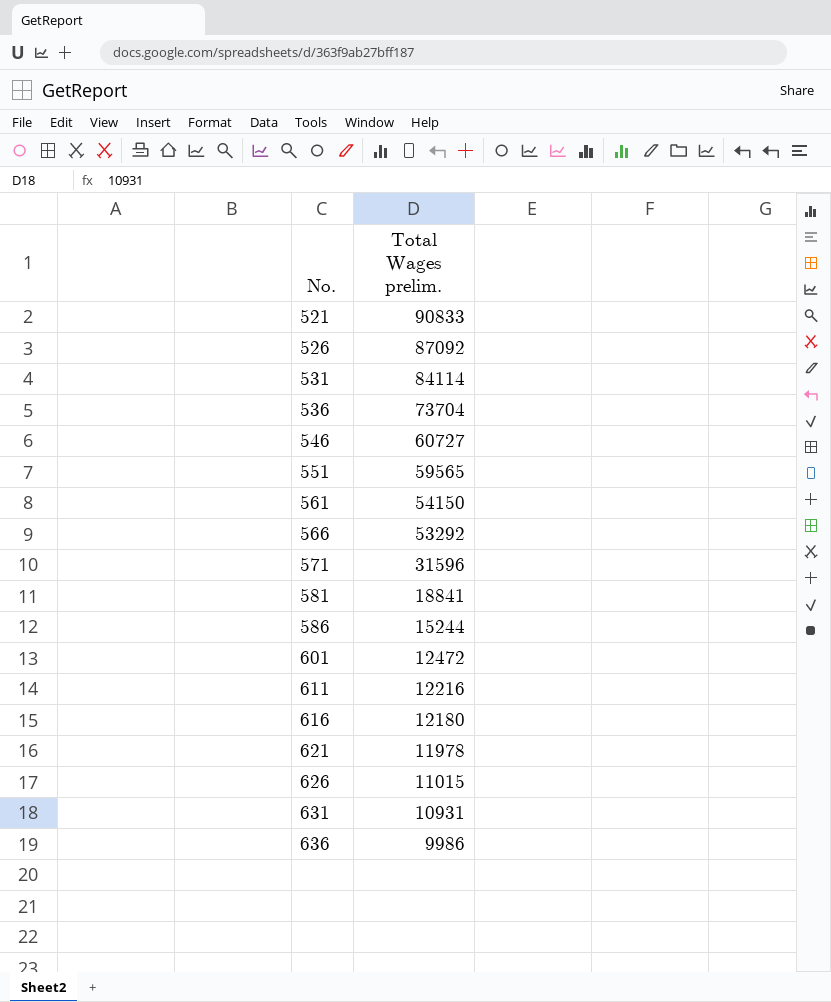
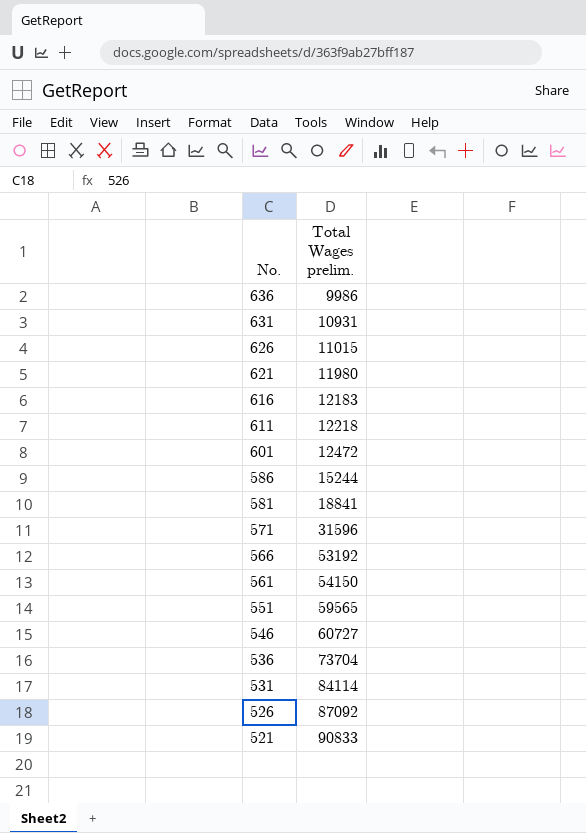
row order: No. ascending -> No. descending
621 | Total Wages prelim.: 11978 -> 11980
616 | Total Wages prelim.: 12180 -> 12183
611 | Total Wages prelim.: 12216 -> 12218
566 | Total Wages prelim.: 53292 -> 53192

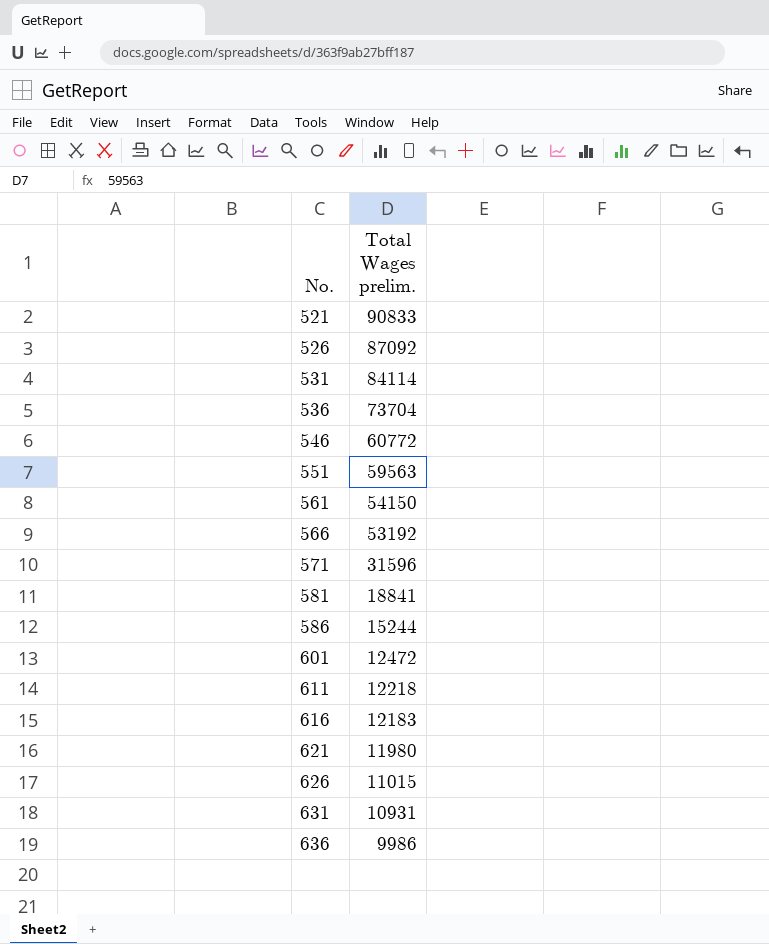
row order: No. descending -> No. ascending
546 | Total Wages prelim.: 60727 -> 60772
551 | Total Wages prelim.: 59565 -> 59563

